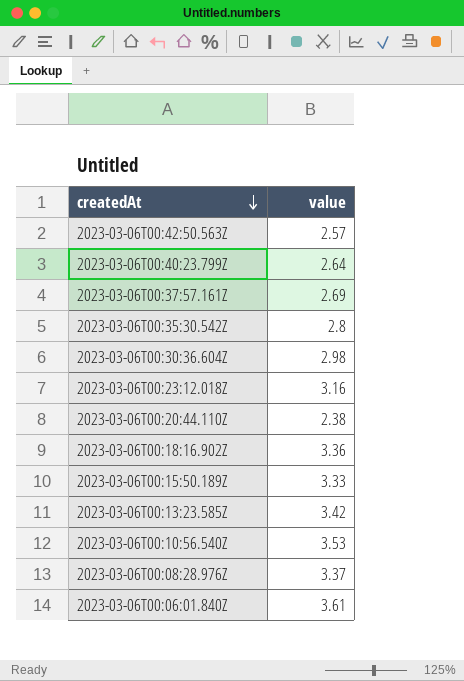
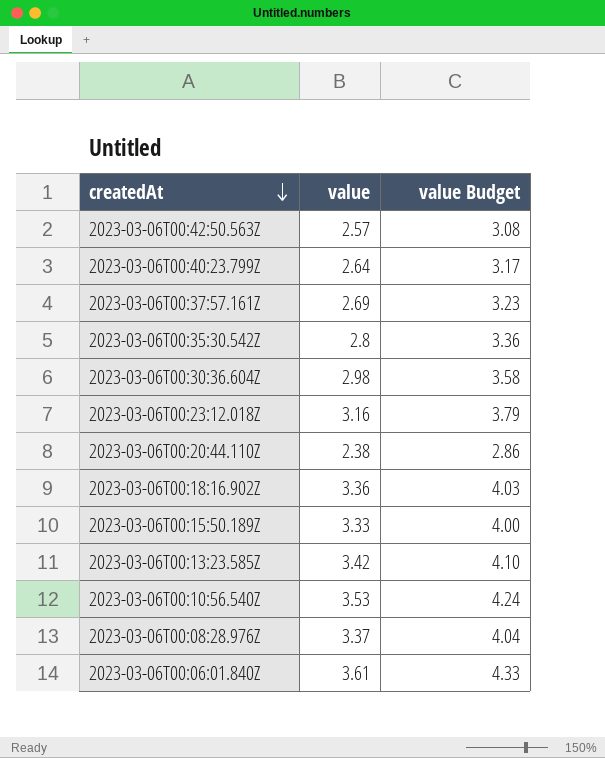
column value Budget | formula: none -> [value] * 1.2

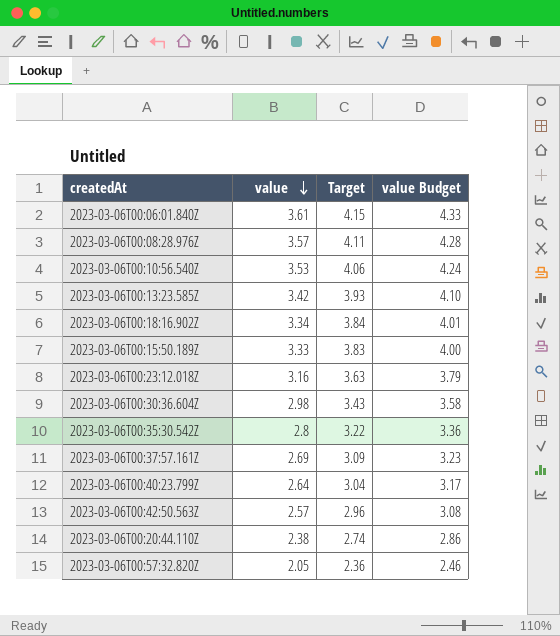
row order: createdAt descending -> value descending
column Target | formula: none -> [value] * 1.15
2023-03-06T00:08:28.976Z | value: 3.37 -> 3.57
2023-03-06T00:08:28.976Z | value Budget: 4.04 -> 4.28
2023-03-06T00:18:16.902Z | value: 3.36 -> 3.34
2023-03-06T00:18:16.902Z | value Budget: 4.03 -> 4.01
row 2023-03-06T00:57:32.820Z: none -> 2.05 | 2.36 | 2.46

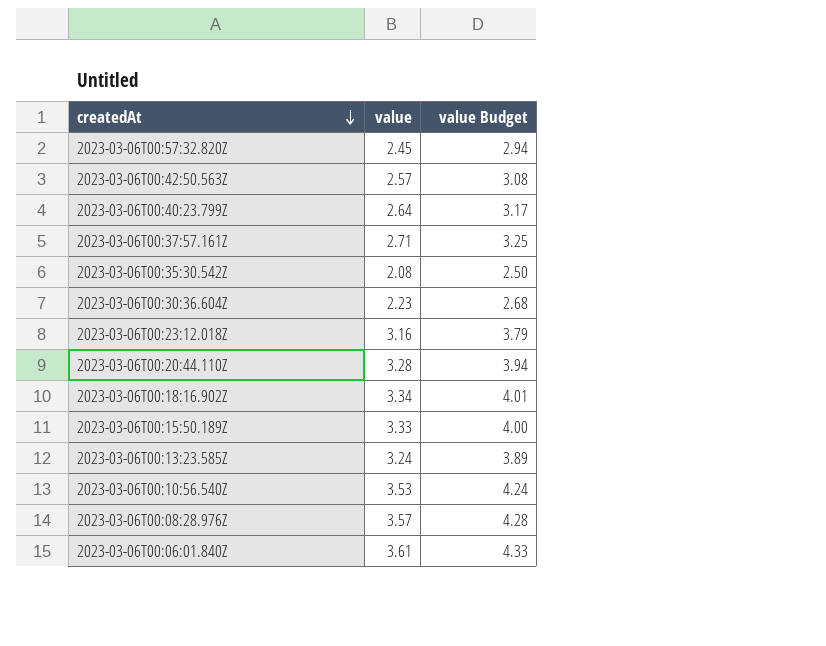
row order: value descending -> createdAt descending
column Target | formula: [value] * 1.15 -> none
2023-03-06T00:57:32.820Z | value: 2.05 -> 2.45
2023-03-06T00:57:32.820Z | value Budget: 2.46 -> 2.94
2023-03-06T00:37:57.161Z | value: 2.69 -> 2.71
2023-03-06T00:37:57.161Z | value Budget: 3.23 -> 3.25
2023-03-06T00:35:30.542Z | value: 2.8 -> 2.08
2023-03-06T00:35:30.542Z | value Budget: 3.36 -> 2.50
2023-03-06T00:30:36.604Z | value: 2.98 -> 2.23
2023-03-06T00:30:36.604Z | value Budget: 3.58 -> 2.68
2023-03-06T00:20:44.110Z | value: 2.38 -> 3.28
2023-03-06T00:20:44.110Z | value Budget: 2.86 -> 3.94
2023-03-06T00:13:23.585Z | value: 3.42 -> 3.24
2023-03-06T00:13:23.585Z | value Budget: 4.10 -> 3.89

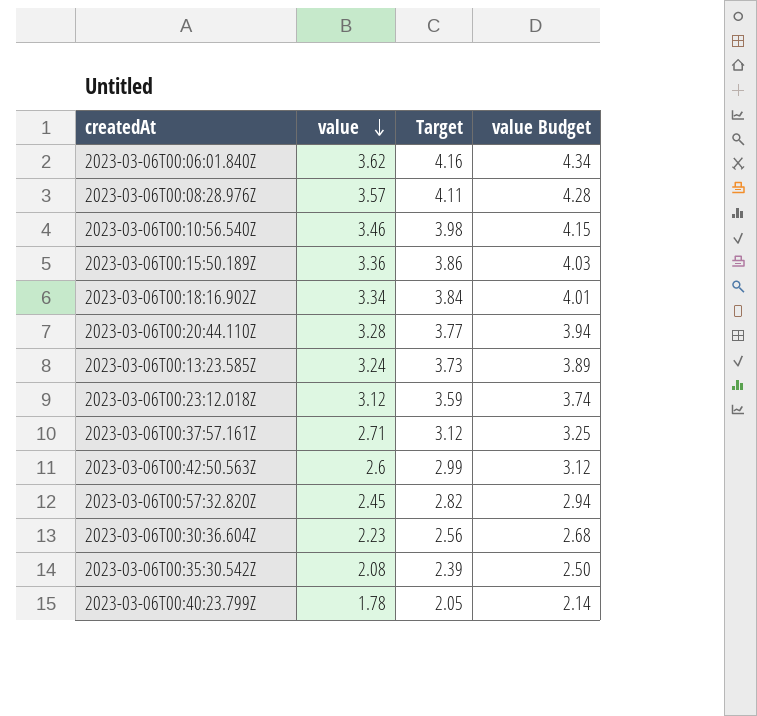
row order: createdAt descending -> value descending
column Target | formula: none -> [value] * 1.15
2023-03-06T00:06:01.840Z | value: 3.61 -> 3.62
2023-03-06T00:06:01.840Z | value Budget: 4.33 -> 4.34
2023-03-06T00:10:56.540Z | value: 3.53 -> 3.46
2023-03-06T00:10:56.540Z | value Budget: 4.24 -> 4.15
2023-03-06T00:15:50.189Z | value: 3.33 -> 3.36
2023-03-06T00:15:50.189Z | value Budget: 4.00 -> 4.03
2023-03-06T00:23:12.018Z | value: 3.16 -> 3.12
2023-03-06T00:23:12.018Z | value Budget: 3.79 -> 3.74
2023-03-06T00:42:50.563Z | value: 2.57 -> 2.6
2023-03-06T00:42:50.563Z | value Budget: 3.08 -> 3.12
2023-03-06T00:40:23.799Z | value: 2.64 -> 1.78
2023-03-06T00:40:23.799Z | value Budget: 3.17 -> 2.14

